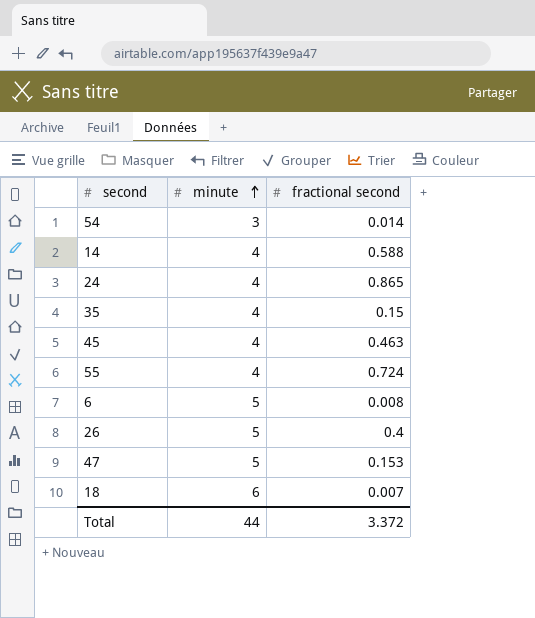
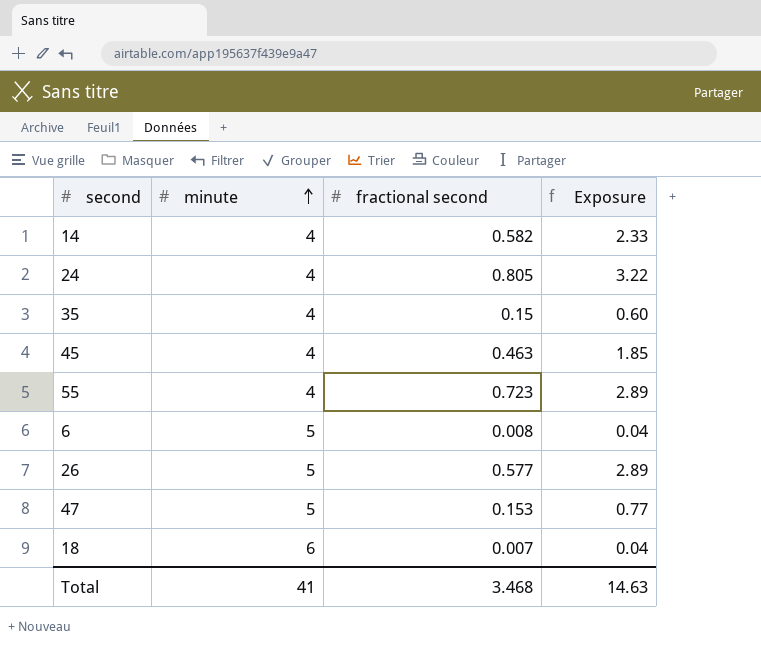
column Exposure | formula: none -> [minute] * [fractional second]
row 54: 3 | 0.014 -> none
14 | fractional second: 0.588 -> 0.582
24 | fractional second: 0.865 -> 0.805
55 | fractional second: 0.724 -> 0.723
26 | fractional second: 0.4 -> 0.577
Total | minute: 44 -> 41
Total | fractional second: 3.372 -> 3.468

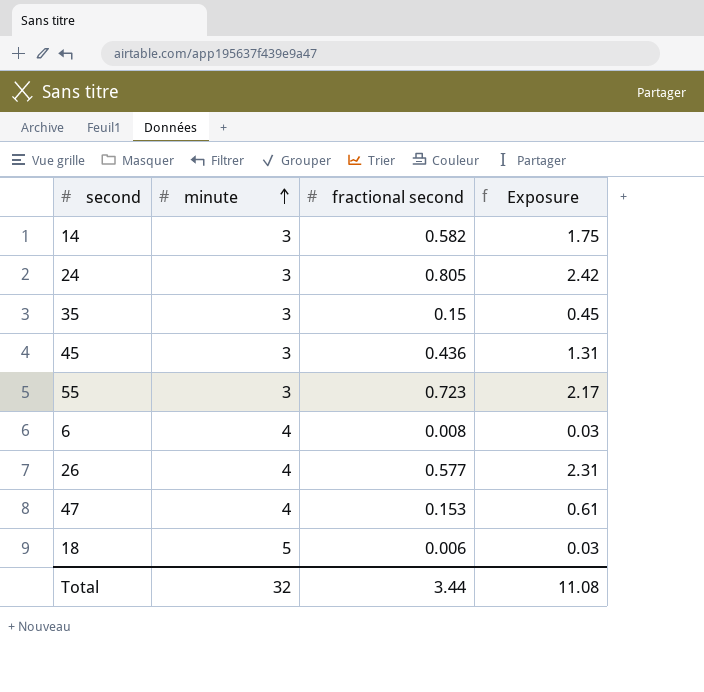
14 | minute: 4 -> 3
14 | Exposure: 2.33 -> 1.75
24 | minute: 4 -> 3
24 | Exposure: 3.22 -> 2.42
35 | minute: 4 -> 3
35 | Exposure: 0.60 -> 0.45
45 | minute: 4 -> 3
45 | fractional second: 0.463 -> 0.436
45 | Exposure: 1.85 -> 1.31
55 | minute: 4 -> 3
55 | Exposure: 2.89 -> 2.17
6 | minute: 5 -> 4
6 | Exposure: 0.04 -> 0.03
26 | minute: 5 -> 4
26 | Exposure: 2.89 -> 2.31
47 | minute: 5 -> 4
47 | Exposure: 0.77 -> 0.61
18 | minute: 6 -> 5
18 | fractional second: 0.007 -> 0.006
18 | Exposure: 0.04 -> 0.03
Total | minute: 41 -> 32
Total | fractional second: 3.468 -> 3.44
Total | Exposure: 14.63 -> 11.08

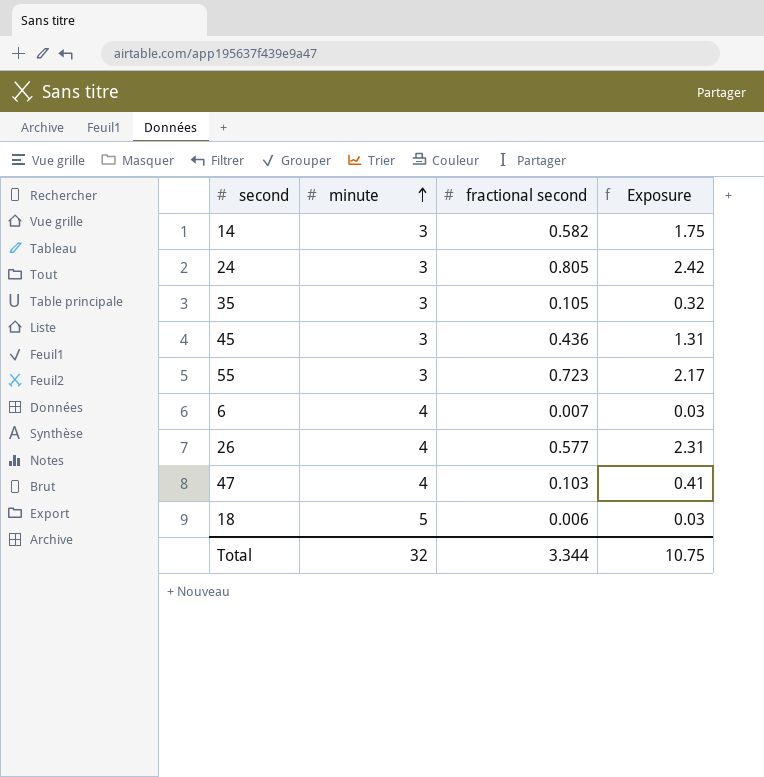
35 | fractional second: 0.15 -> 0.105
35 | Exposure: 0.45 -> 0.32
6 | fractional second: 0.008 -> 0.007
47 | fractional second: 0.153 -> 0.103
47 | Exposure: 0.61 -> 0.41
Total | fractional second: 3.44 -> 3.344
Total | Exposure: 11.08 -> 10.75

